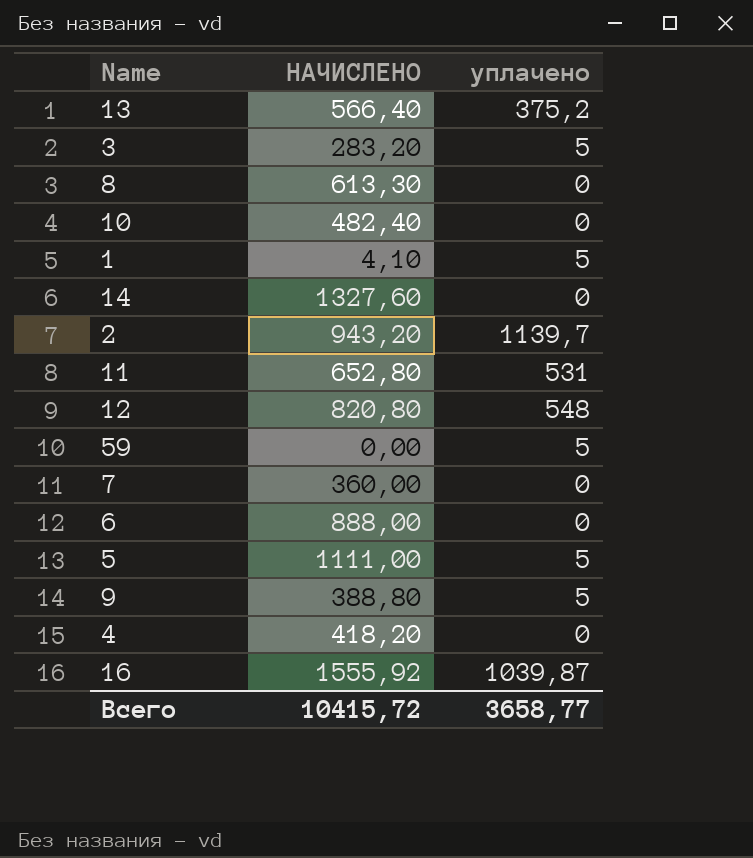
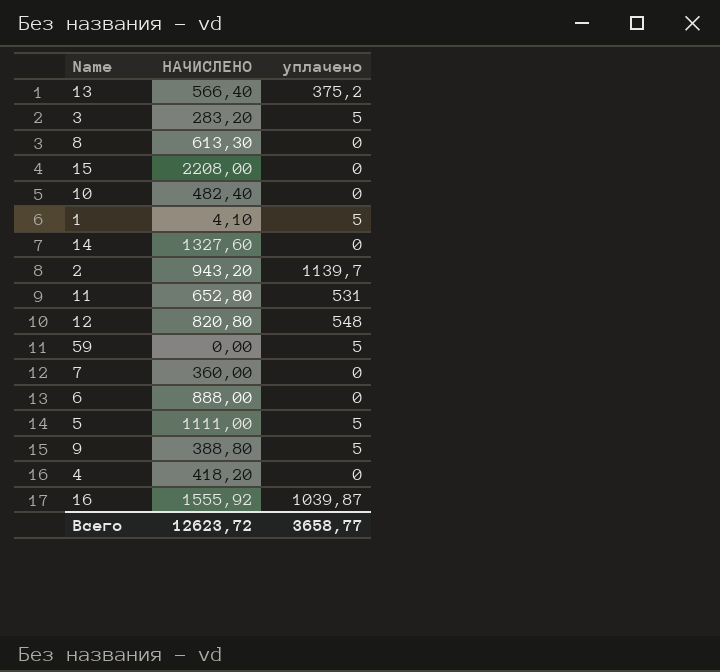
row 15: none -> 2208,00 | 0
Всего | НАЧИСЛЕНО: 10415,72 -> 12623,72

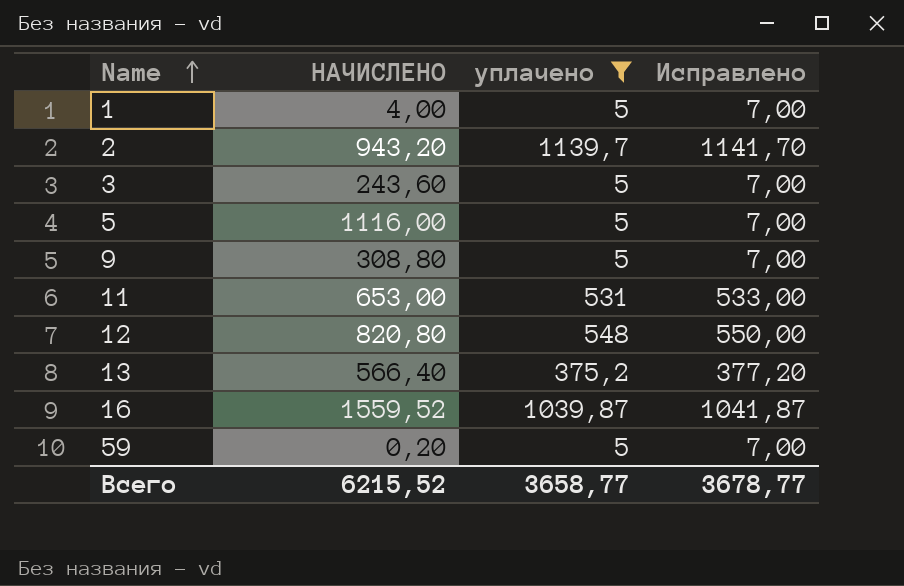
filter: none -> уплачено != 0
row order: none -> Name ascending
column Исправлено | formula: none -> [уплачено] + 2
1 | НАЧИСЛЕНО: 4,10 -> 4,00
3 | НАЧИСЛЕНО: 283,20 -> 243,60
5 | НАЧИСЛЕНО: 1111,00 -> 1116,00
9 | НАЧИСЛЕНО: 388,80 -> 308,80
11 | НАЧИСЛЕНО: 652,80 -> 653,00
16 | НАЧИСЛЕНО: 1555,92 -> 1559,52
59 | НАЧИСЛЕНО: 0,00 -> 0,20
Всего | НАЧИСЛЕНО: 12623,72 -> 6215,52

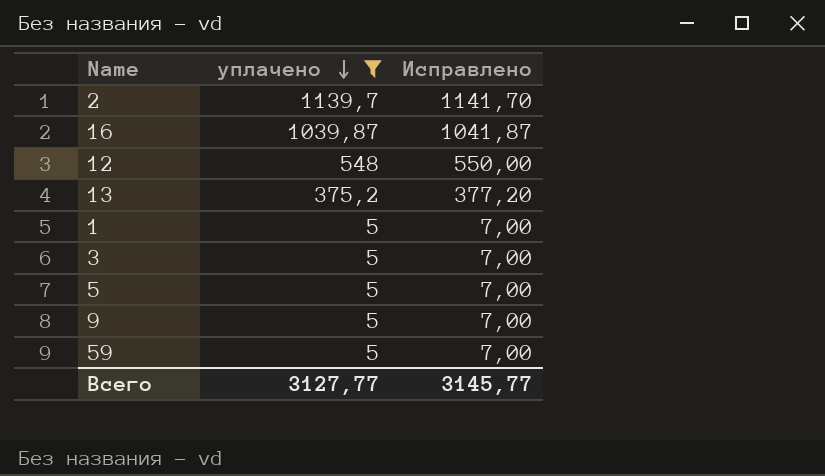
row order: Name ascending -> уплачено descending
column НАЧИСЛЕНО | position: 2 -> none
row 11: 653,00 | 531 | 533,00 -> none
Всего | уплачено: 3658,77 -> 3127,77
Всего | Исправлено: 3678,77 -> 3145,77

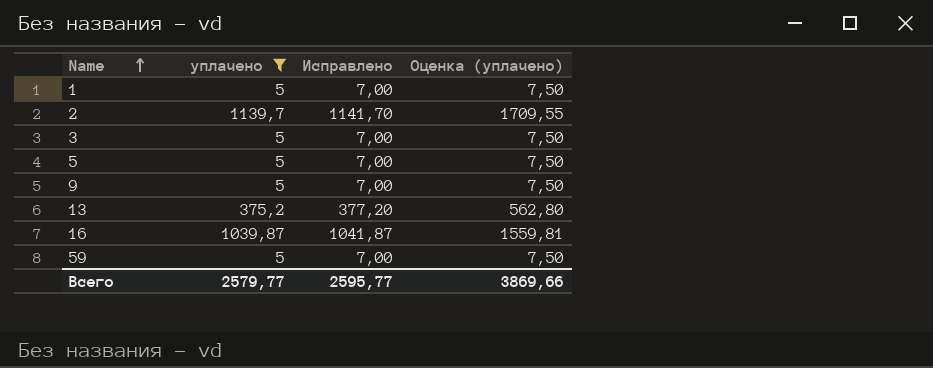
row order: уплачено descending -> Name ascending
column Оценка (уплачено) | formula: none -> [уплачено] * 1,5
row 12: 548 | 550,00 -> none
Всего | уплачено: 3127,77 -> 2579,77
Всего | Исправлено: 3145,77 -> 2595,77

